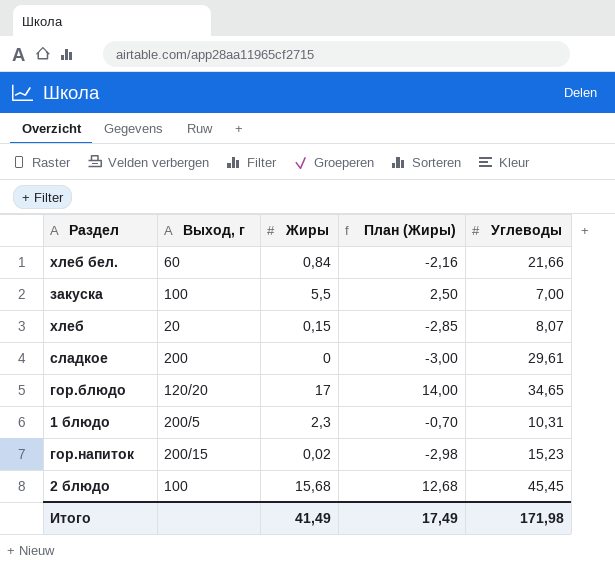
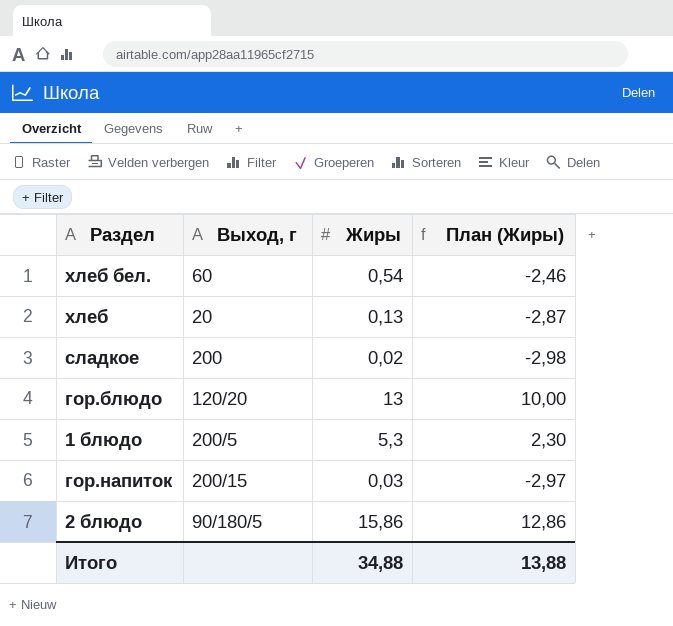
column Углеводы | position: 5 -> none
row закуска: 100 | 5,5 | 2,50 | 7,00 -> none
хлеб бел. | Жиры: 0,84 -> 0,54
хлеб бел. | План (Жиры): -2,16 -> -2,46
хлеб | Жиры: 0,15 -> 0,13
хлеб | План (Жиры): -2,85 -> -2,87
сладкое | Жиры: 0 -> 0,02
сладкое | План (Жиры): -3,00 -> -2,98
гор.блюдо | Жиры: 17 -> 13
гор.блюдо | План (Жиры): 14,00 -> 10,00
1 блюдо | Жиры: 2,3 -> 5,3
1 блюдо | План (Жиры): -0,70 -> 2,30
гор.напиток | Жиры: 0,02 -> 0,03
гор.напиток | План (Жиры): -2,98 -> -2,97
2 блюдо | Выход, г: 100 -> 90/180/5
2 блюдо | Жиры: 15,68 -> 15,86
2 блюдо | План (Жиры): 12,68 -> 12,86
Итого | Жиры: 41,49 -> 34,88
Итого | План (Жиры): 17,49 -> 13,88

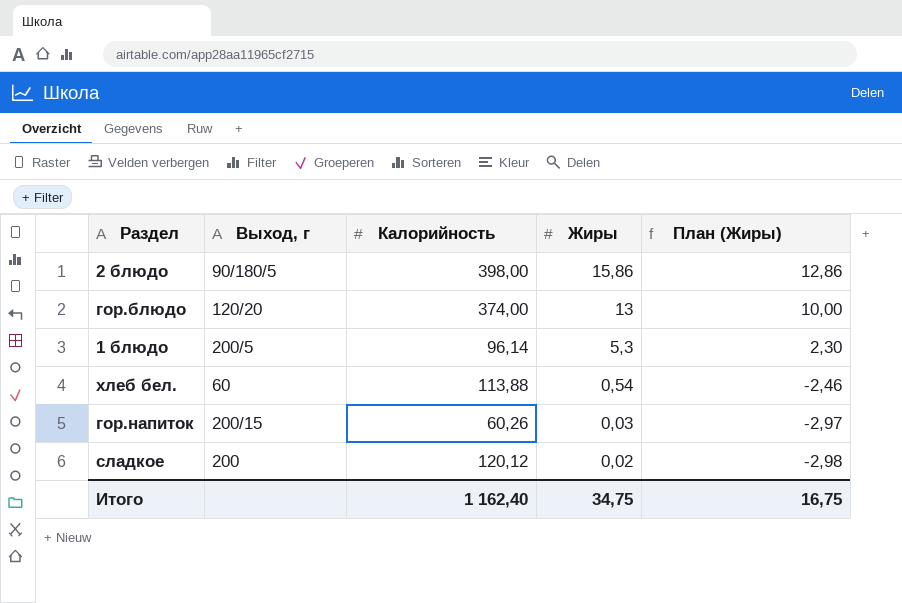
row order: none -> Жиры descending
column Калорийность | position: none -> 3
row хлеб: 20 | 0,13 | -2,87 -> none
Итого | Жиры: 34,88 -> 34,75
Итого | План (Жиры): 13,88 -> 16,75

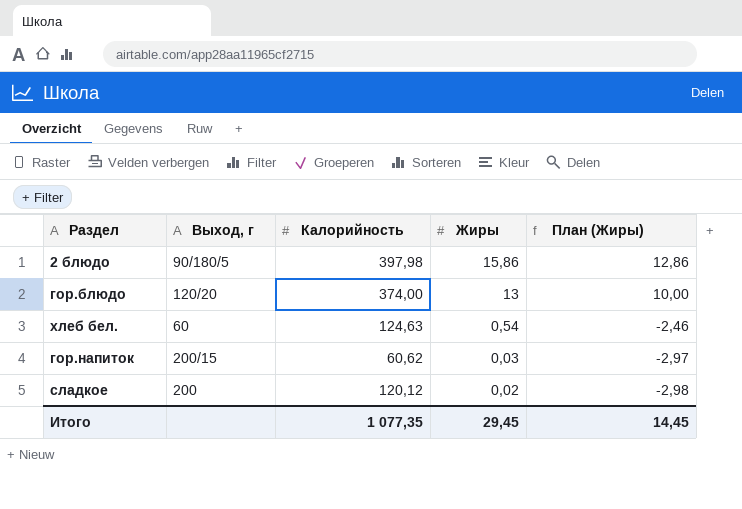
row 1 блюдо: 200/5 | 96,14 | 5,3 | 2,30 -> none
2 блюдо | Калорийность: 398,00 -> 397,98
хлеб бел. | Калорийность: 113,88 -> 124,63
гор.напиток | Калорийность: 60,26 -> 60,62
Итого | Калорийность: 1 162,40 -> 1 077,35
Итого | Жиры: 34,75 -> 29,45
Итого | План (Жиры): 16,75 -> 14,45

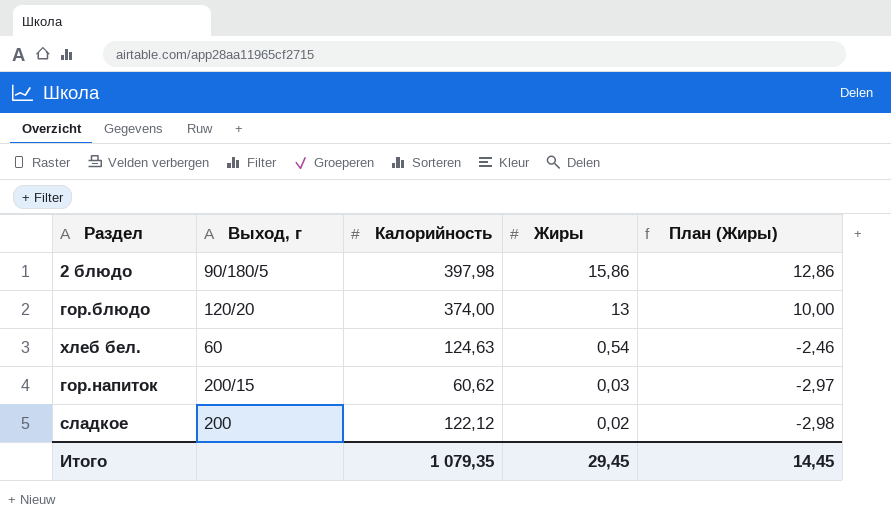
сладкое | Калорийность: 120,12 -> 122,12
Итого | Калорийность: 1 077,35 -> 1 079,35

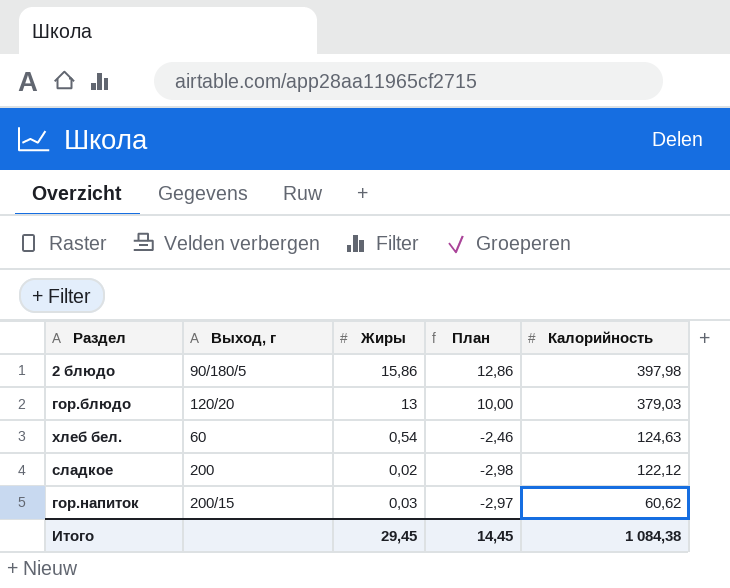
row order: Жиры descending -> Калорийность descending
column name: План (Жиры) -> План
column Калорийность | position: 3 -> 5
гор.блюдо | Калорийность: 374,00 -> 379,03
Итого | Калорийность: 1 079,35 -> 1 084,38

